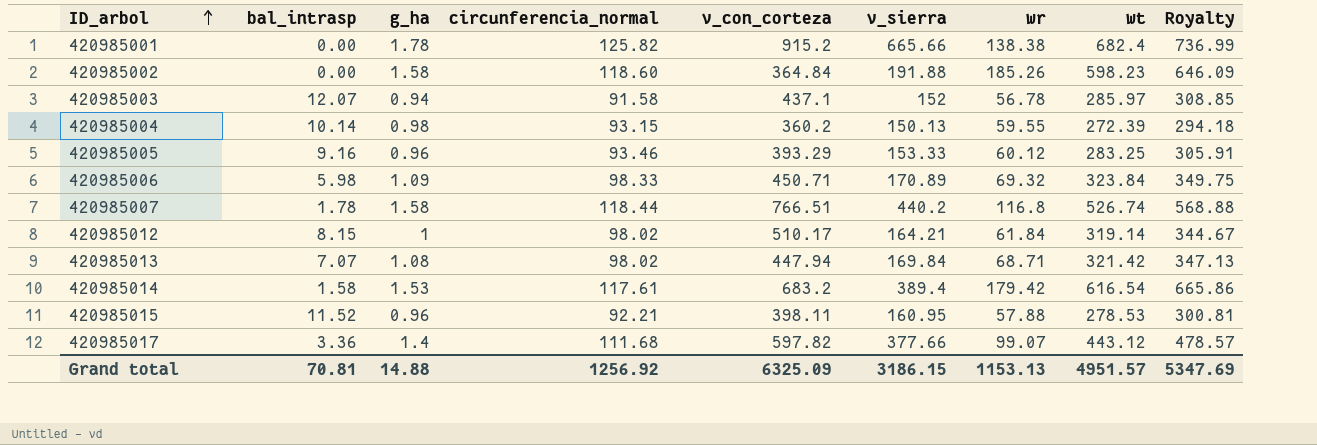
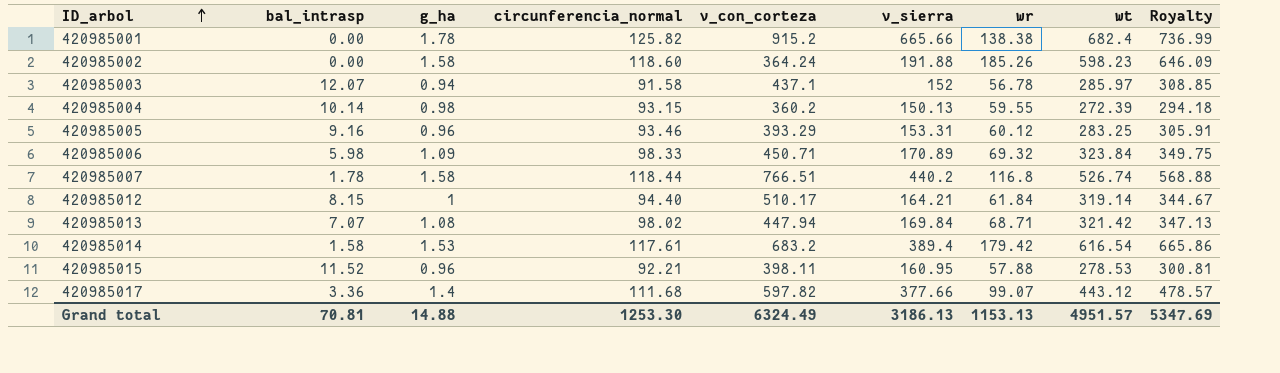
420985002 | v_con_corteza: 364.84 -> 364.24
420985005 | v_sierra: 153.33 -> 153.31
420985012 | circunferencia_normal: 98.02 -> 94.40
Grand total | circunferencia_normal: 1256.92 -> 1253.30
Grand total | v_con_corteza: 6325.09 -> 6324.49
Grand total | v_sierra: 3186.15 -> 3186.13

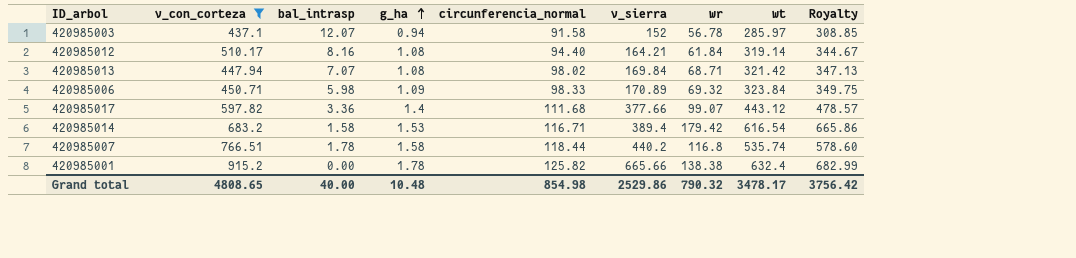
filter: none -> v_con_corteza >= 437.1
row order: ID_arbol ascending -> g_ha ascending
column v_con_corteza | position: 5 -> 2
420985012 | bal_intrasp: 8.15 -> 8.16
420985012 | g_ha: 1 -> 1.08
420985014 | circunferencia_normal: 117.61 -> 116.71
420985007 | wt: 526.74 -> 535.74
420985007 | Royalty: 568.88 -> 578.60
420985001 | wt: 682.4 -> 632.4
420985001 | Royalty: 736.99 -> 682.99
Grand total | v_con_corteza: 6324.49 -> 4808.65
Grand total | bal_intrasp: 70.81 -> 40.00
Grand total | g_ha: 14.88 -> 10.48
Grand total | circunferencia_normal: 1253.30 -> 854.98
Grand total | v_sierra: 3186.13 -> 2529.86
Grand total | wr: 1153.13 -> 790.32
Grand total | wt: 4951.57 -> 3478.17
Grand total | Royalty: 5347.69 -> 3756.42

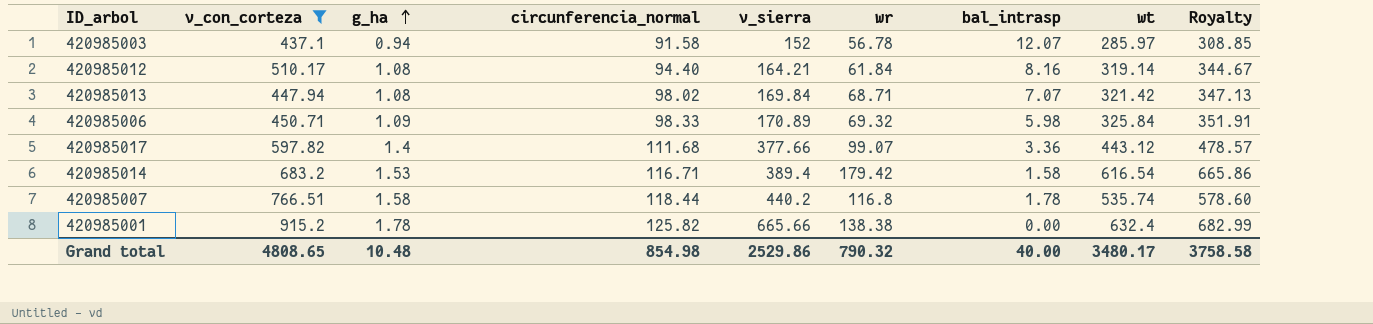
column bal_intrasp | position: 3 -> 7
420985006 | wt: 323.84 -> 325.84
420985006 | Royalty: 349.75 -> 351.91
Grand total | wt: 3478.17 -> 3480.17
Grand total | Royalty: 3756.42 -> 3758.58

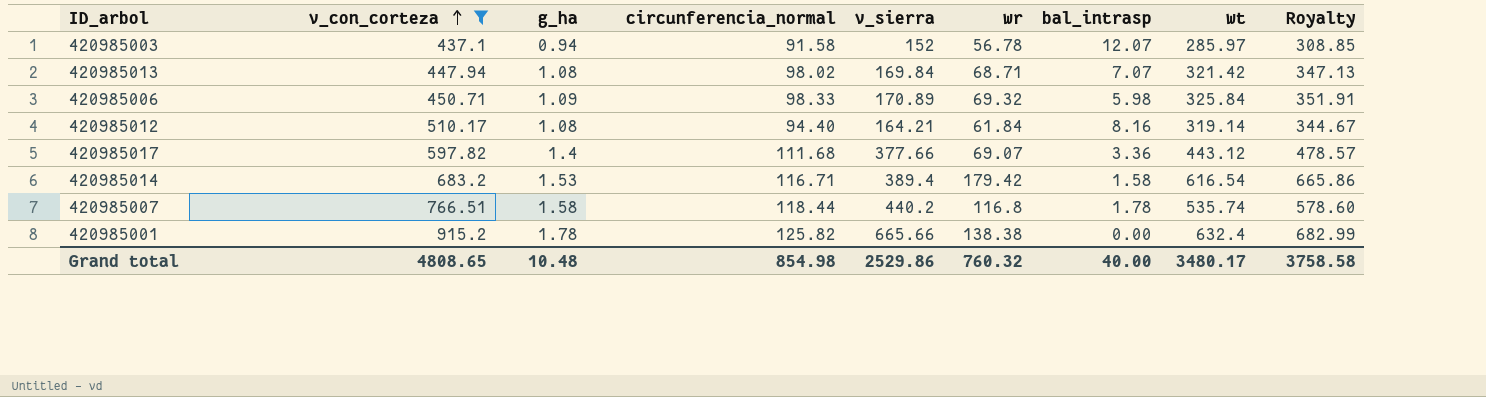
row order: g_ha ascending -> v_con_corteza ascending
420985017 | wr: 99.07 -> 69.07
Grand total | wr: 790.32 -> 760.32

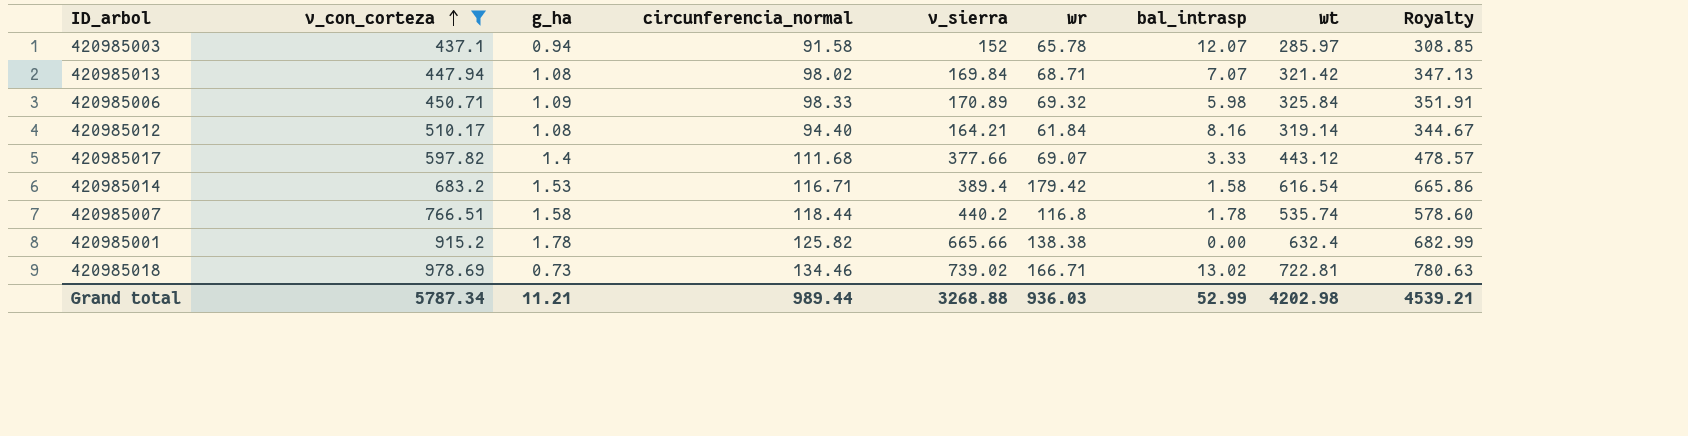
420985003 | wr: 56.78 -> 65.78
420985017 | bal_intrasp: 3.36 -> 3.33
row 420985018: none -> 978.69 | 0.73 | 134.46 | 739.02 | 166.71 | 13.02 | 722.81 | 780.63
Grand total | v_con_corteza: 4808.65 -> 5787.34
Grand total | g_ha: 10.48 -> 11.21
Grand total | circunferencia_normal: 854.98 -> 989.44
Grand total | v_sierra: 2529.86 -> 3268.88
Grand total | wr: 760.32 -> 936.03
Grand total | bal_intrasp: 40.00 -> 52.99
Grand total | wt: 3480.17 -> 4202.98
Grand total | Royalty: 3758.58 -> 4539.21

